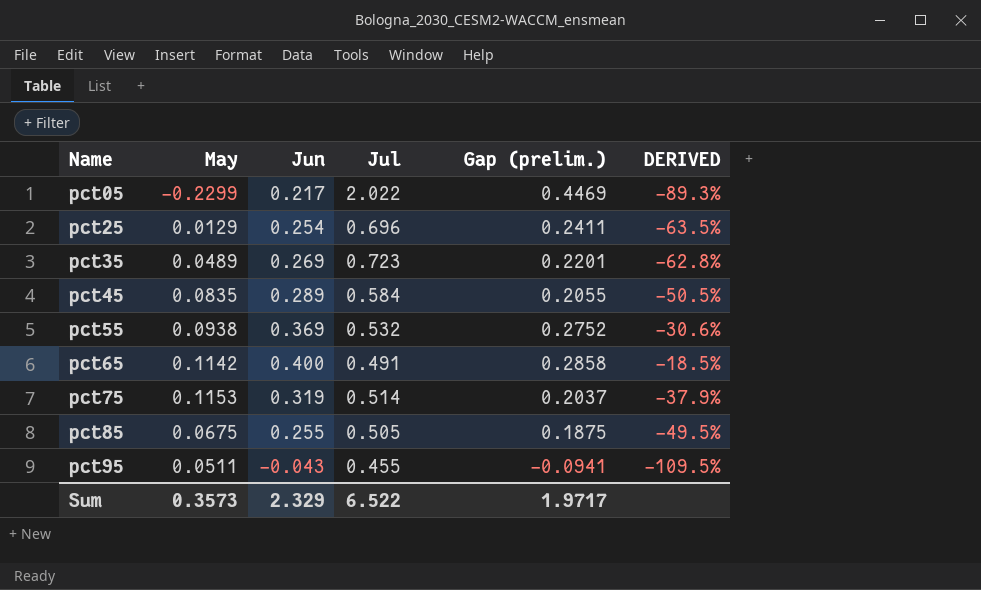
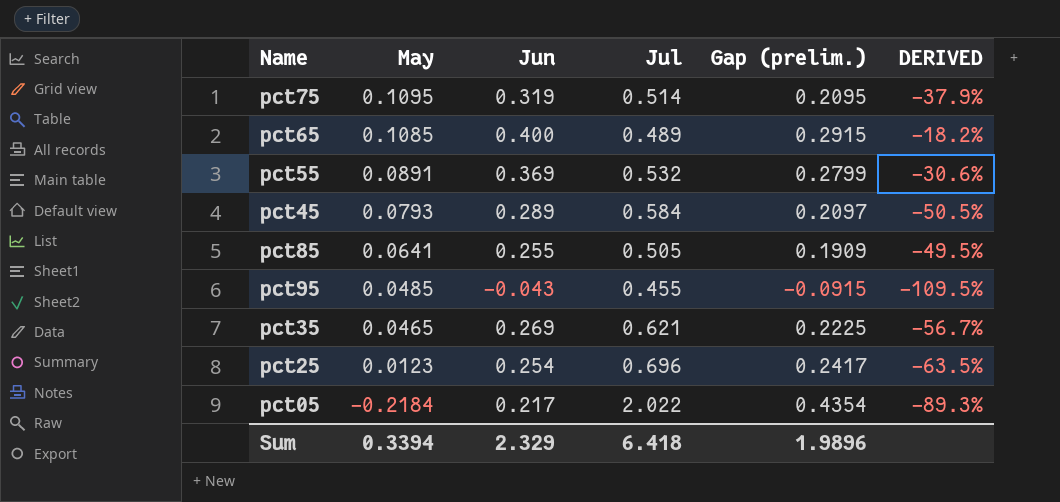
row order: Name ascending -> May descending
pct75 | May: 0.1153 -> 0.1095
pct75 | Gap (prelim.): 0.2037 -> 0.2095
pct65 | May: 0.1142 -> 0.1085
pct65 | Jul: 0.491 -> 0.489
pct65 | Gap (prelim.): 0.2858 -> 0.2915
pct65 | DERIVED: -18.5% -> -18.2%
pct55 | May: 0.0938 -> 0.0891
pct55 | Gap (prelim.): 0.2752 -> 0.2799
pct45 | May: 0.0835 -> 0.0793
pct45 | Gap (prelim.): 0.2055 -> 0.2097
pct85 | May: 0.0675 -> 0.0641
pct85 | Gap (prelim.): 0.1875 -> 0.1909
pct95 | May: 0.0511 -> 0.0485
pct95 | Gap (prelim.): -0.0941 -> -0.0915
pct35 | May: 0.0489 -> 0.0465
pct35 | Jul: 0.723 -> 0.621
pct35 | Gap (prelim.): 0.2201 -> 0.2225
pct35 | DERIVED: -62.8% -> -56.7%
pct25 | May: 0.0129 -> 0.0123
pct25 | Gap (prelim.): 0.2411 -> 0.2417
pct05 | May: -0.2299 -> -0.2184
pct05 | Gap (prelim.): 0.4469 -> 0.4354
Sum | May: 0.3573 -> 0.3394
Sum | Jul: 6.522 -> 6.418
Sum | Gap (prelim.): 1.9717 -> 1.9896

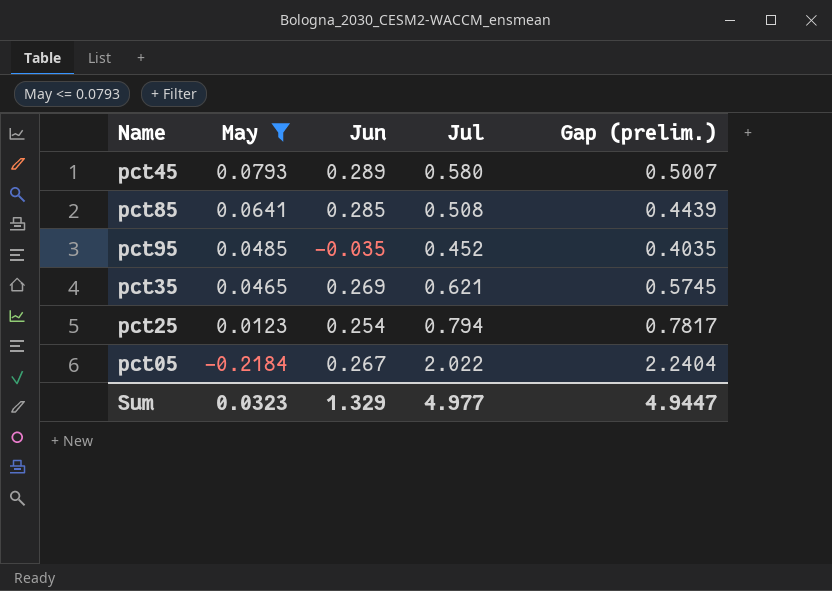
filter: none -> May <= 0.0793
column DERIVED | formula: ([Jun] - [Jul]) / [Jul] -> none
column Gap (prelim.) | formula: [Jun] - [May] -> [Jul] - [May]
pct45 | Jul: 0.584 -> 0.580
pct85 | Jun: 0.255 -> 0.285
pct85 | Jul: 0.505 -> 0.508
pct95 | Jun: -0.043 -> -0.035
pct95 | Jul: 0.455 -> 0.452
pct25 | Jul: 0.696 -> 0.794
pct05 | Jun: 0.217 -> 0.267
Sum | May: 0.3394 -> 0.0323
Sum | Jun: 2.329 -> 1.329
Sum | Jul: 6.418 -> 4.977
Sum | Gap (prelim.): 1.9896 -> 4.9447

